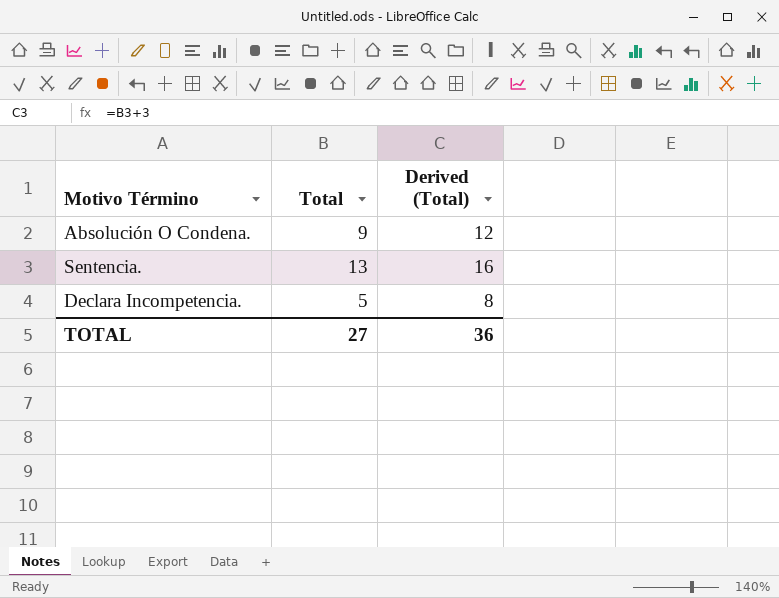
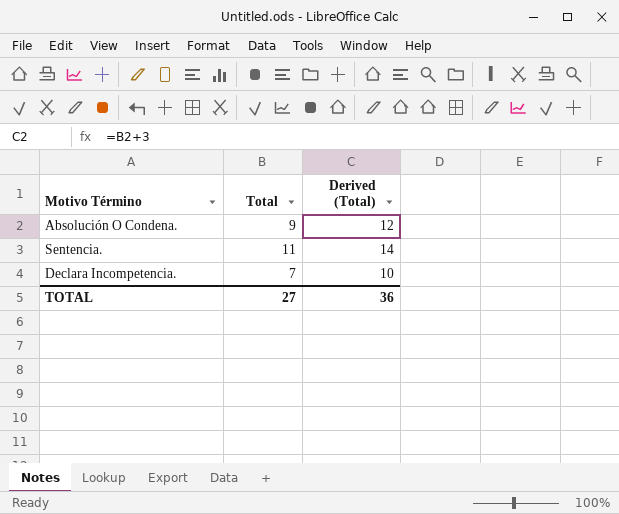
Sentencia. | Total: 13 -> 11
Sentencia. | Derived (Total): 16 -> 14
Declara Incompetencia. | Total: 5 -> 7
Declara Incompetencia. | Derived (Total): 8 -> 10

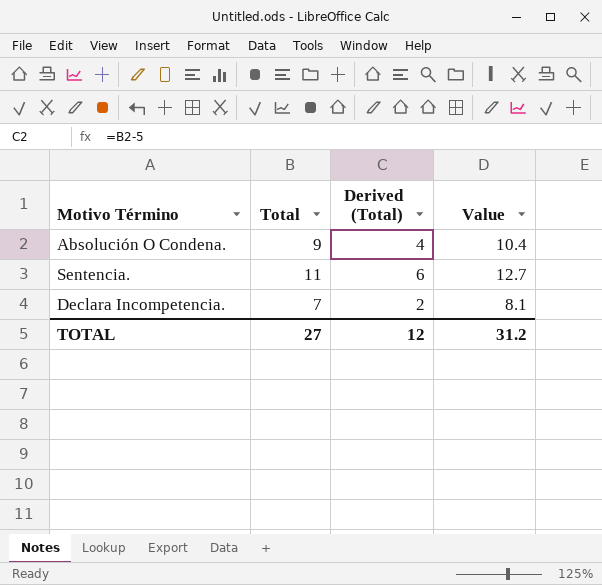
column Derived (Total) | formula: [Total] + 3 -> [Total] - 5
column Value | formula: none -> [Total] * 1.15
TOTAL | Derived (Total): 36 -> 12

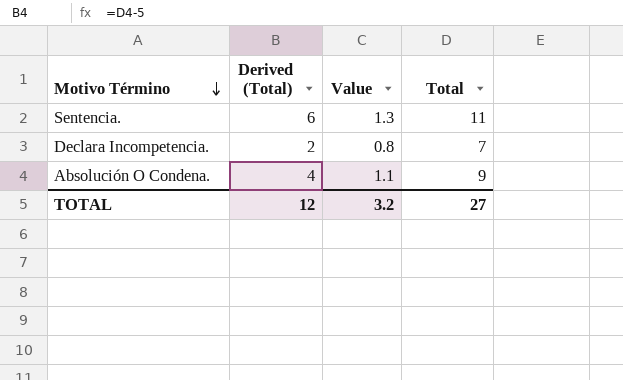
row order: none -> Motivo Término descending
column Value | formula: [Total] * 1.15 -> [Total] * 0.12
column Total | position: 2 -> 4
TOTAL | Value: 31.2 -> 3.2

